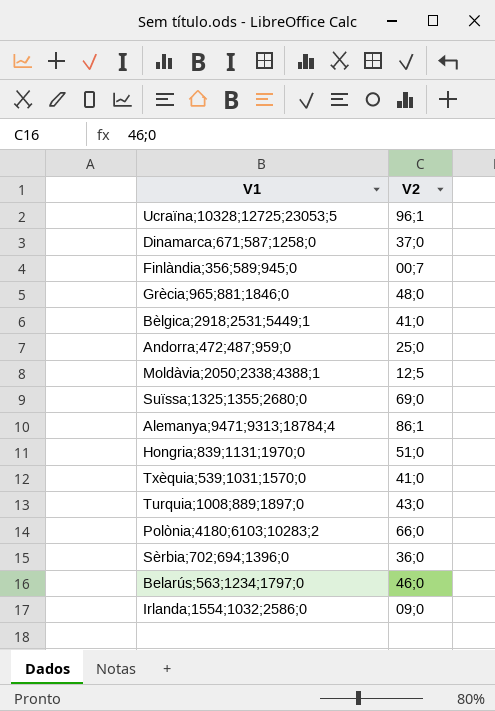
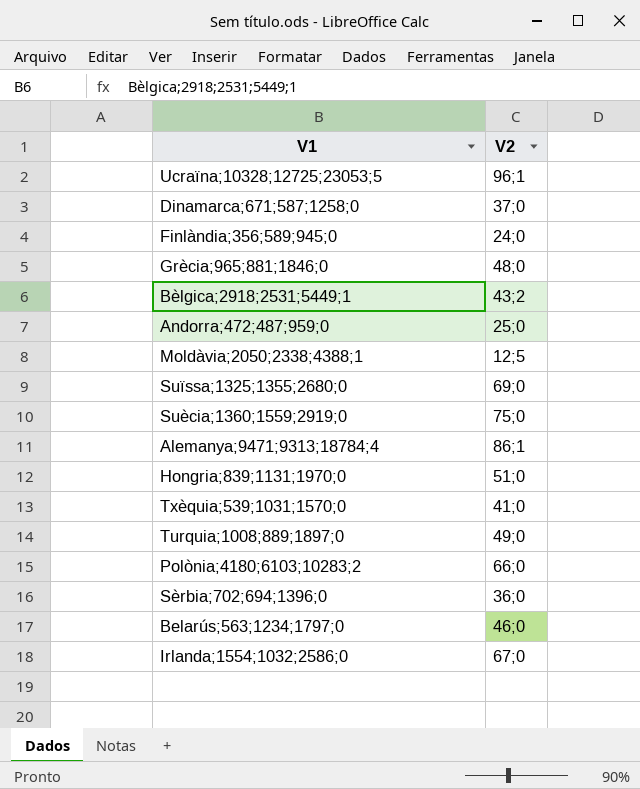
Finlàndia;356;589;945;0 | V2: 00;7 -> 24;0
Bèlgica;2918;2531;5449;1 | V2: 41;0 -> 43;2
row Suècia;1360;1559;2919;0: none -> 75;0
Turquia;1008;889;1897;0 | V2: 43;0 -> 49;0
Irlanda;1554;1032;2586;0 | V2: 09;0 -> 67;0

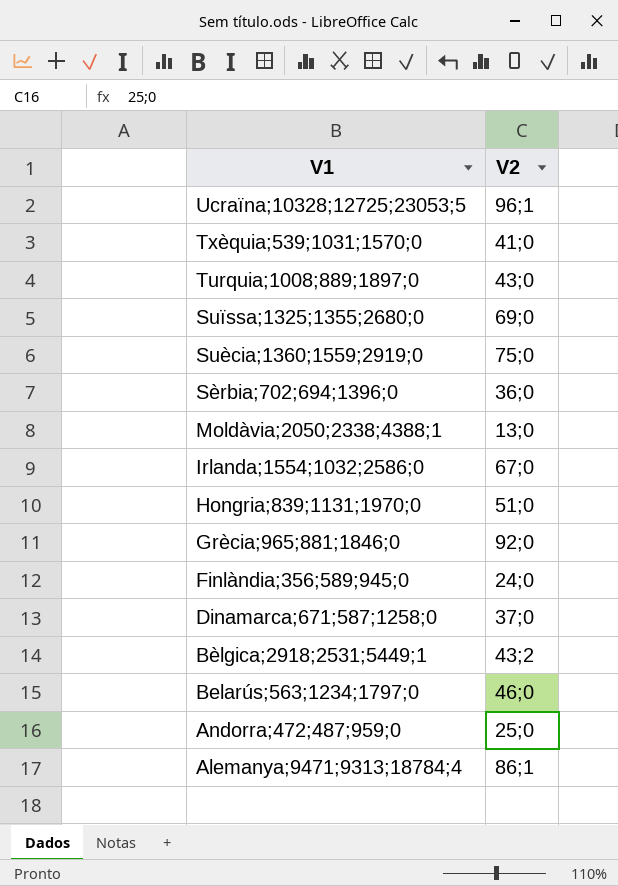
row order: none -> V1 descending
row Polònia;4180;6103;10283;2: 66;0 -> none
Turquia;1008;889;1897;0 | V2: 49;0 -> 43;0
Moldàvia;2050;2338;4388;1 | V2: 12;5 -> 13;0
Grècia;965;881;1846;0 | V2: 48;0 -> 92;0

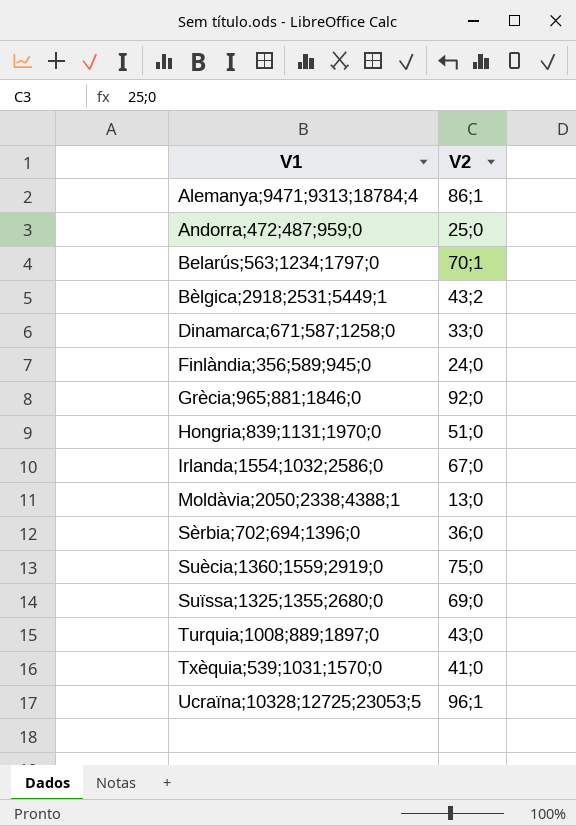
row order: V1 descending -> V1 ascending
Belarús;563;1234;1797;0 | V2: 46;0 -> 70;1
Dinamarca;671;587;1258;0 | V2: 37;0 -> 33;0

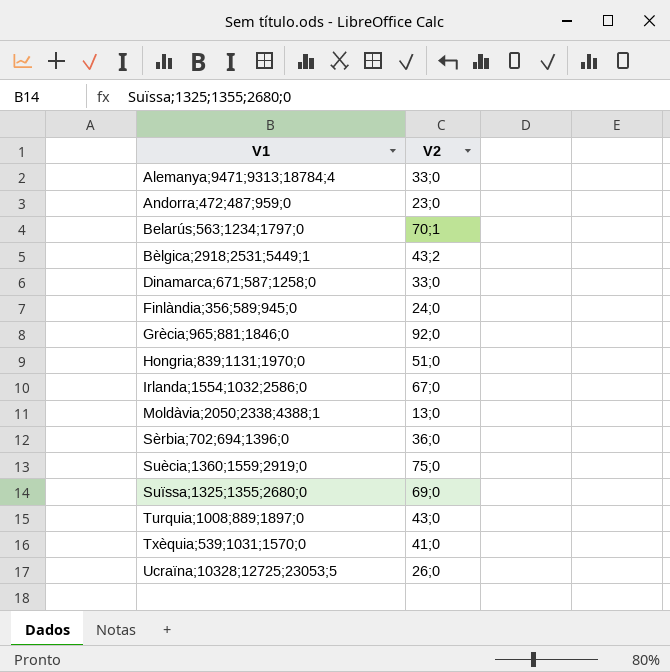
Alemanya;9471;9313;18784;4 | V2: 86;1 -> 33;0
Andorra;472;487;959;0 | V2: 25;0 -> 23;0
Ucraïna;10328;12725;23053;5 | V2: 96;1 -> 26;0

